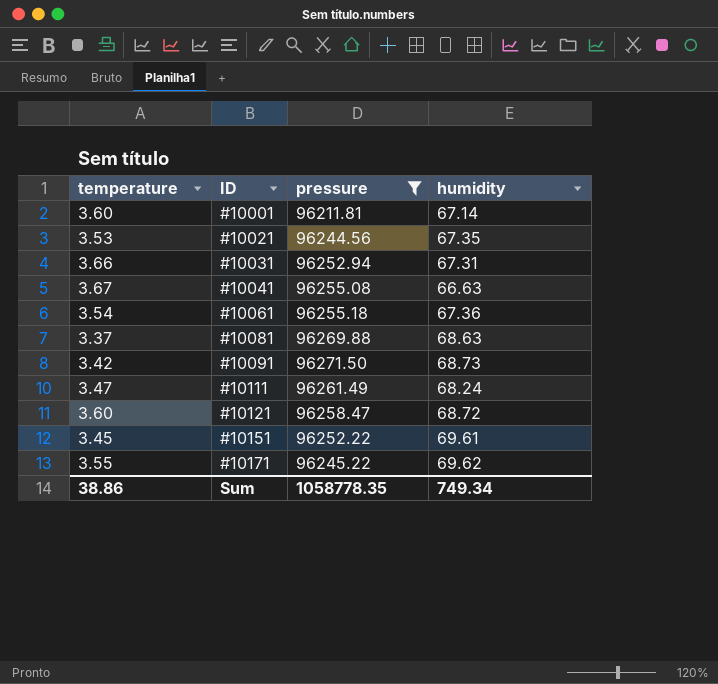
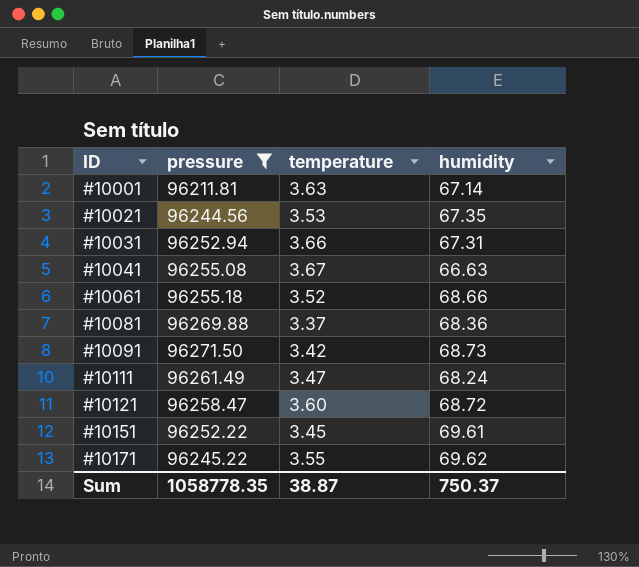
column temperature | position: 1 -> 3
#10001 | temperature: 3.60 -> 3.63
#10061 | temperature: 3.54 -> 3.52
#10061 | humidity: 67.36 -> 68.66
#10081 | humidity: 68.63 -> 68.36
Sum | temperature: 38.86 -> 38.87
Sum | humidity: 749.34 -> 750.37

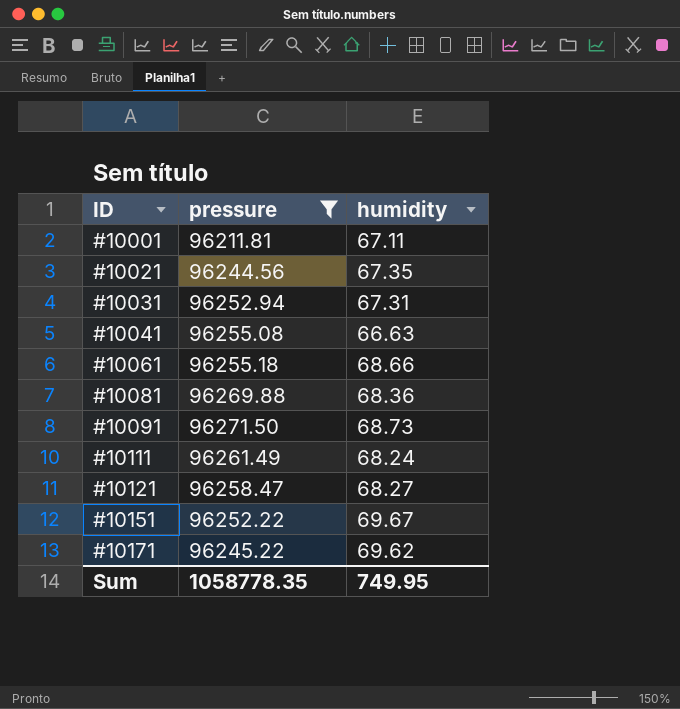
column temperature | position: 3 -> none
#10001 | humidity: 67.14 -> 67.11
#10121 | humidity: 68.72 -> 68.27
#10151 | humidity: 69.61 -> 69.67
Sum | humidity: 750.37 -> 749.95

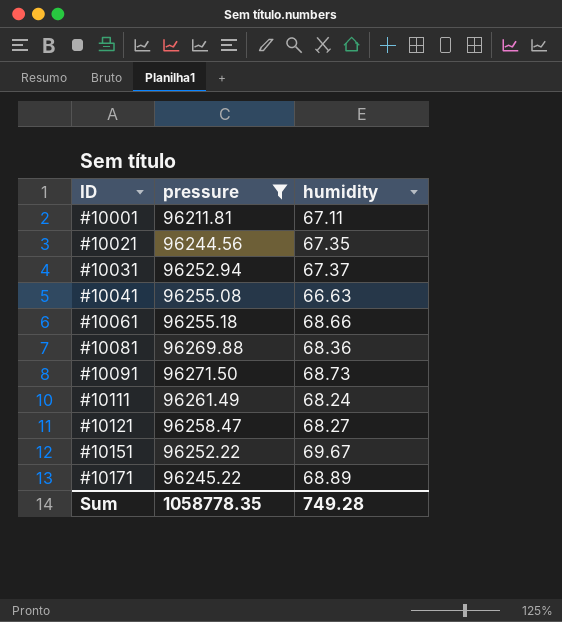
#10031 | humidity: 67.31 -> 67.37
#10171 | humidity: 69.62 -> 68.89
Sum | humidity: 749.95 -> 749.28

